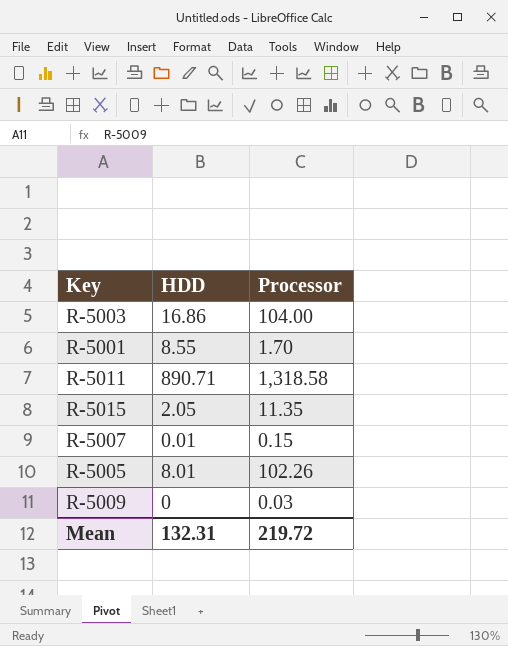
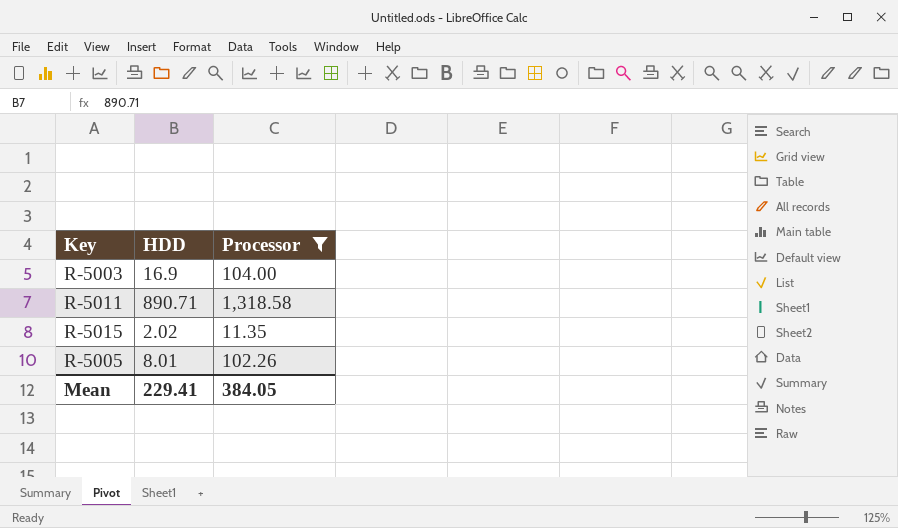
filter: none -> Processor >= 11.35
R-5003 | HDD: 16.86 -> 16.9
R-5015 | HDD: 2.05 -> 2.02
Mean | HDD: 132.31 -> 229.41
Mean | Processor: 219.72 -> 384.05

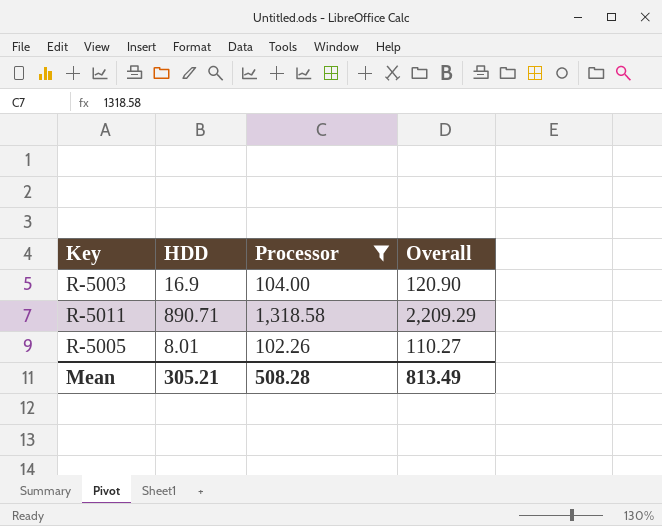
column Overall | formula: none -> [HDD] + [Processor]
row R-5015: 2.02 | 11.35 -> none
Mean | HDD: 229.41 -> 305.21
Mean | Processor: 384.05 -> 508.28

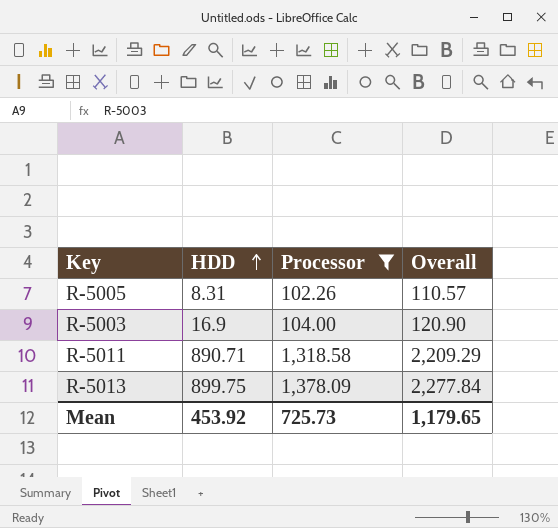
row order: none -> HDD ascending
R-5005 | HDD: 8.01 -> 8.31
R-5005 | Overall: 110.27 -> 110.57
row R-5013: none -> 899.75 | 1,378.09 | 2,277.84
Mean | HDD: 305.21 -> 453.92
Mean | Processor: 508.28 -> 725.73
Mean | Overall: 813.49 -> 1,179.65

